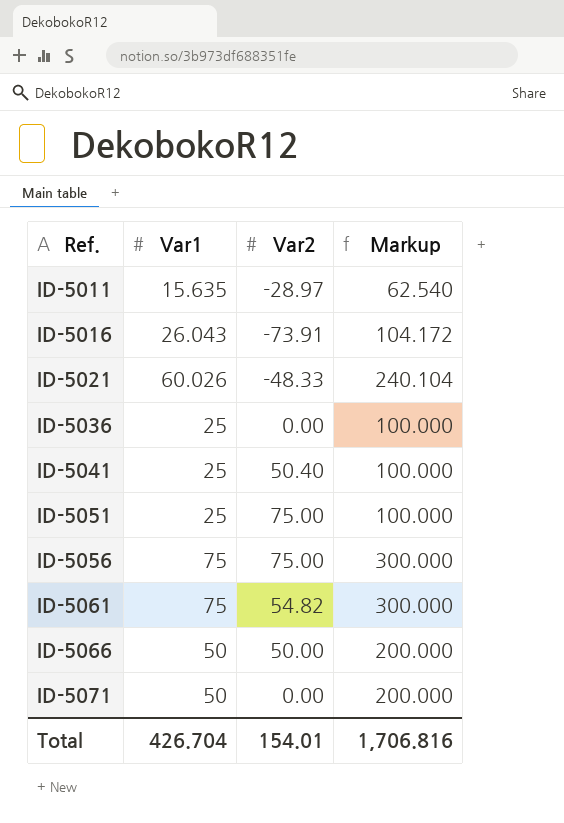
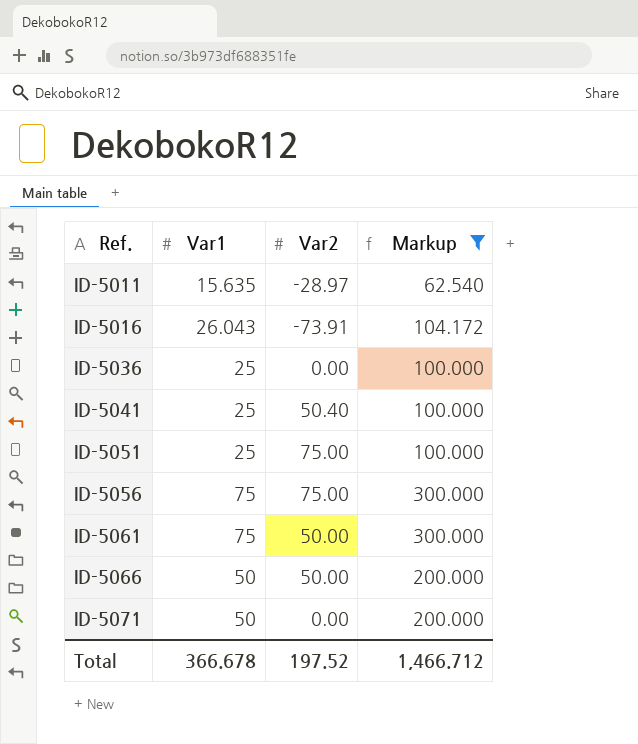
filter: none -> Markup != 240.104
ID-5061 | Var2: 54.82 -> 50.00
Total | Var1: 426.704 -> 366.678
Total | Var2: 154.01 -> 197.52
Total | Markup: 1,706.816 -> 1,466.712

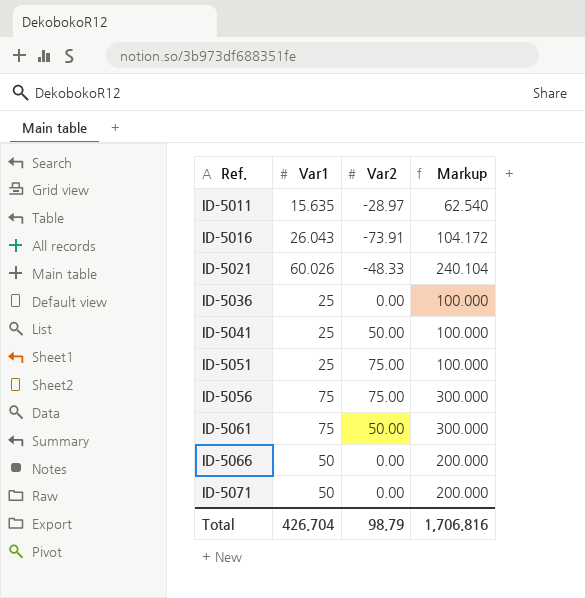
filter: Markup != 240.104 -> none
ID-5041 | Var2: 50.40 -> 50.00
ID-5066 | Var2: 50.00 -> 0.00
Total | Var1: 366.678 -> 426.704
Total | Var2: 197.52 -> 98.79
Total | Markup: 1,466.712 -> 1,706.816

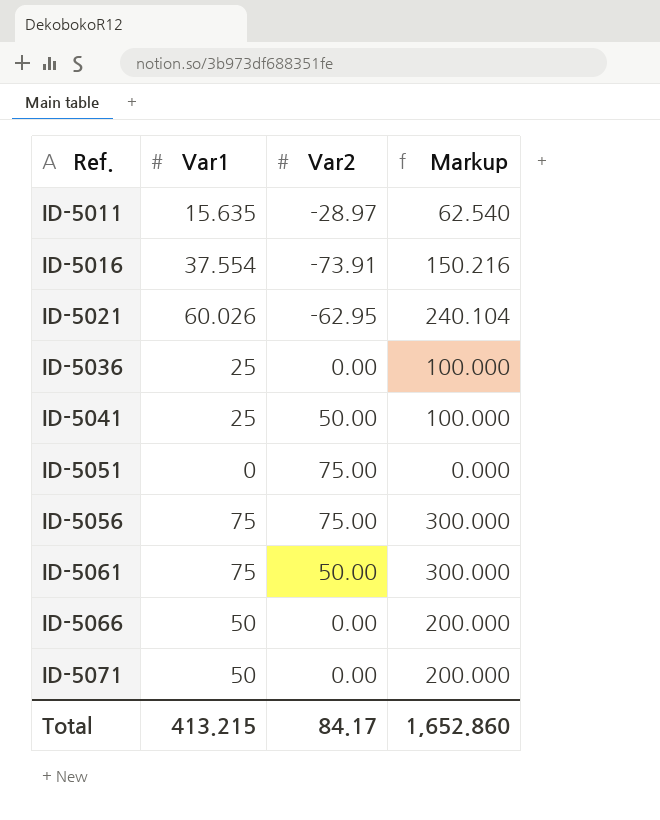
ID-5016 | Var1: 26.043 -> 37.554
ID-5016 | Markup: 104.172 -> 150.216
ID-5021 | Var2: -48.33 -> -62.95
ID-5051 | Var1: 25 -> 0
ID-5051 | Markup: 100.000 -> 0.000
Total | Var1: 426.704 -> 413.215
Total | Var2: 98.79 -> 84.17
Total | Markup: 1,706.816 -> 1,652.860

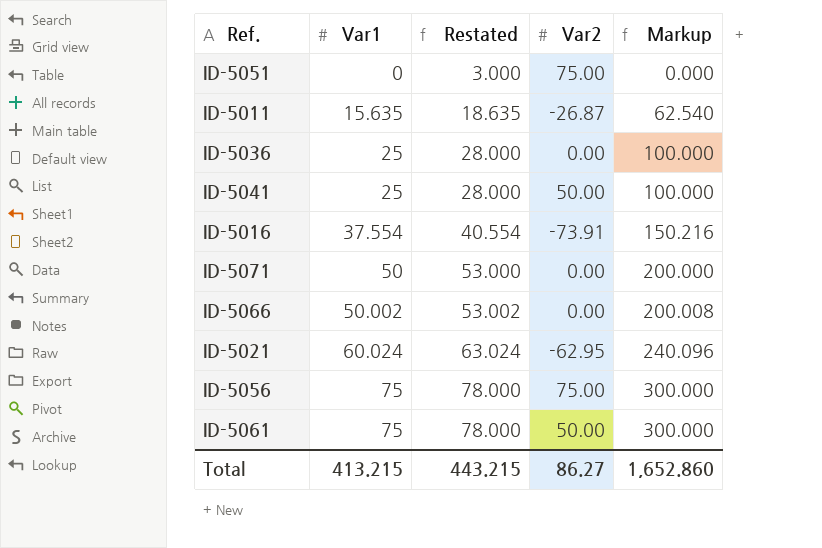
row order: Ref. ascending -> Var1 ascending
column Restated | formula: none -> [Var1] + 3
ID-5011 | Var2: -28.97 -> -26.87
ID-5066 | Var1: 50 -> 50.002
ID-5066 | Markup: 200.000 -> 200.008
ID-5021 | Var1: 60.026 -> 60.024
ID-5021 | Markup: 240.104 -> 240.096
Total | Var2: 84.17 -> 86.27

